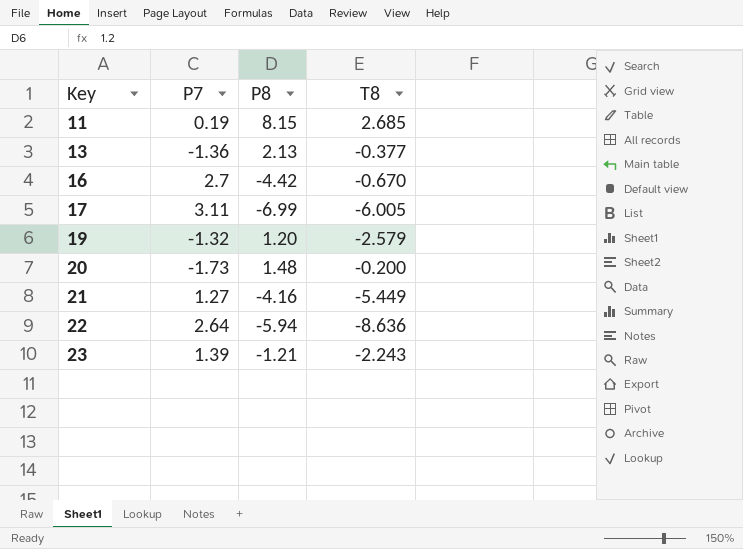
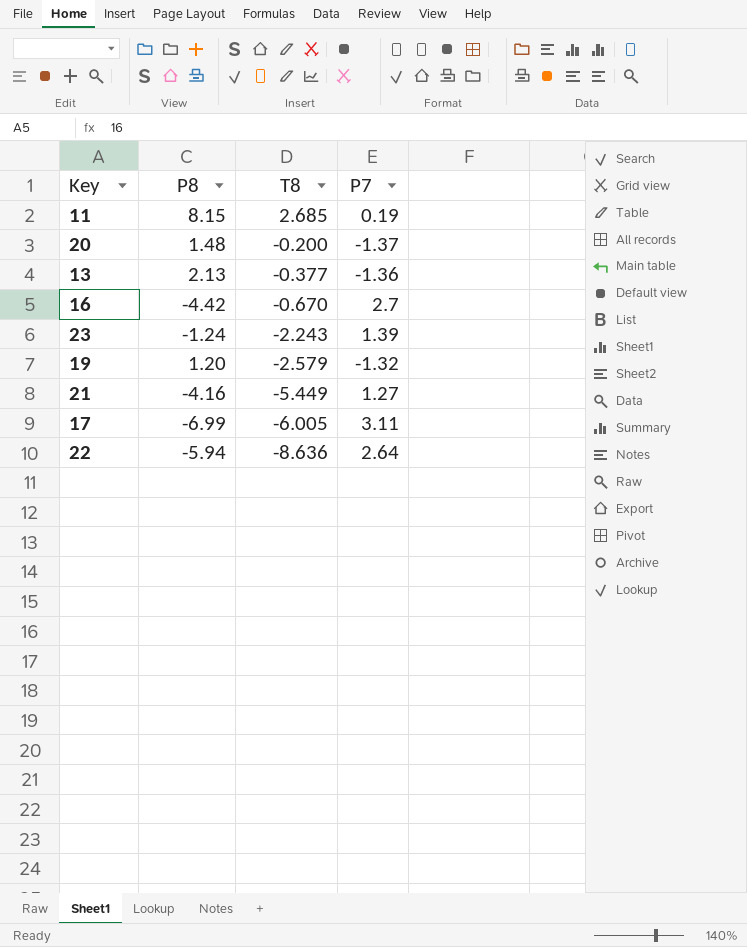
row order: Key ascending -> T8 descending
column P7 | position: 2 -> 4
20 | P7: -1.73 -> -1.37
23 | P8: -1.21 -> -1.24

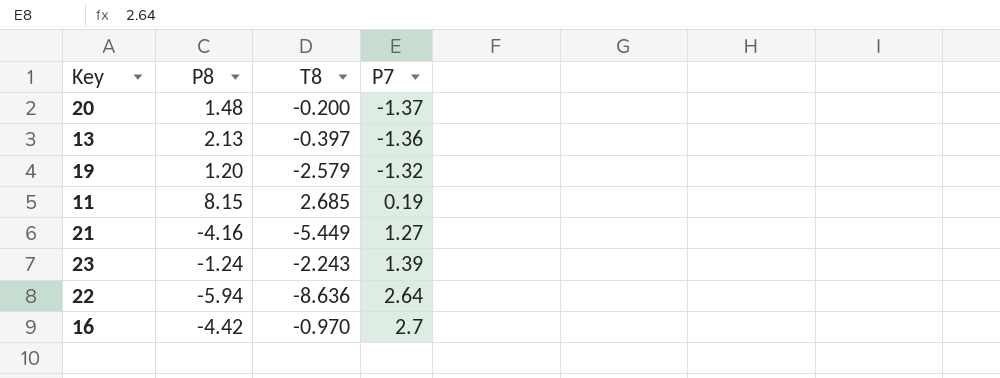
row order: T8 descending -> P7 ascending
row 17: -6.99 | -6.005 | 3.11 -> none
13 | T8: -0.377 -> -0.397
16 | T8: -0.670 -> -0.970

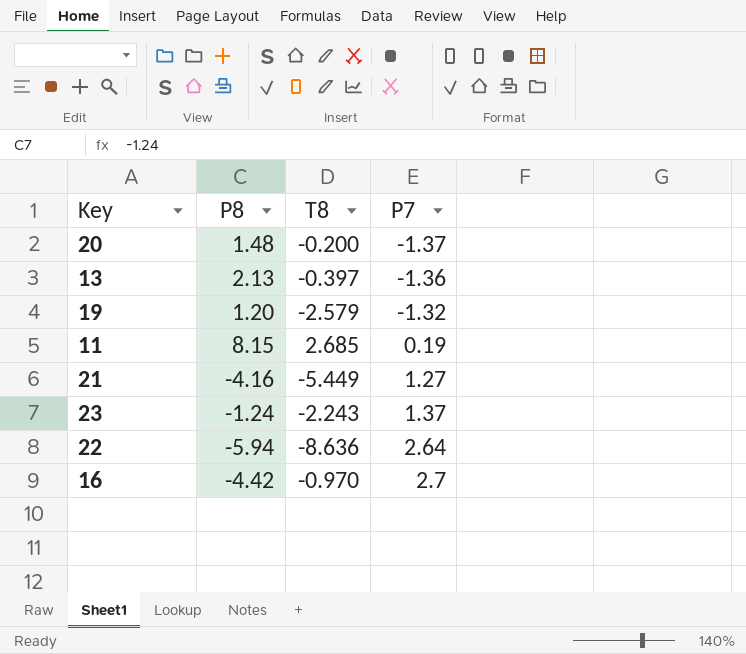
23 | P7: 1.39 -> 1.37

